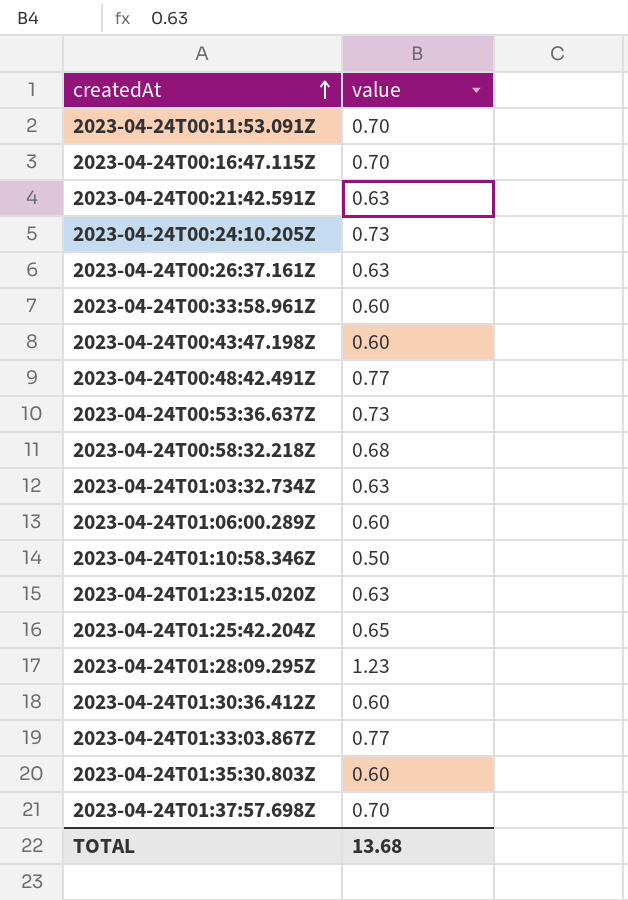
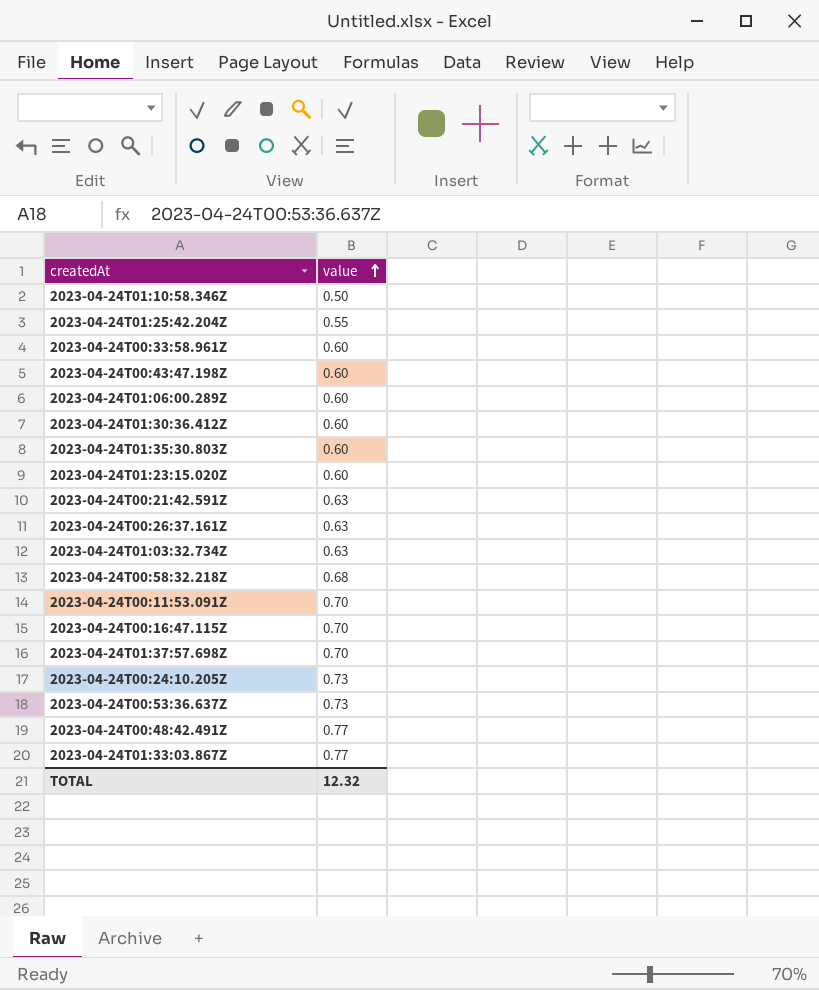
row order: createdAt ascending -> value ascending
row 2023-04-24T01:28:09.295Z: 1.23 -> none
2023-04-24T01:25:42.204Z | value: 0.65 -> 0.55
2023-04-24T01:23:15.020Z | value: 0.63 -> 0.60
TOTAL | value: 13.68 -> 12.32

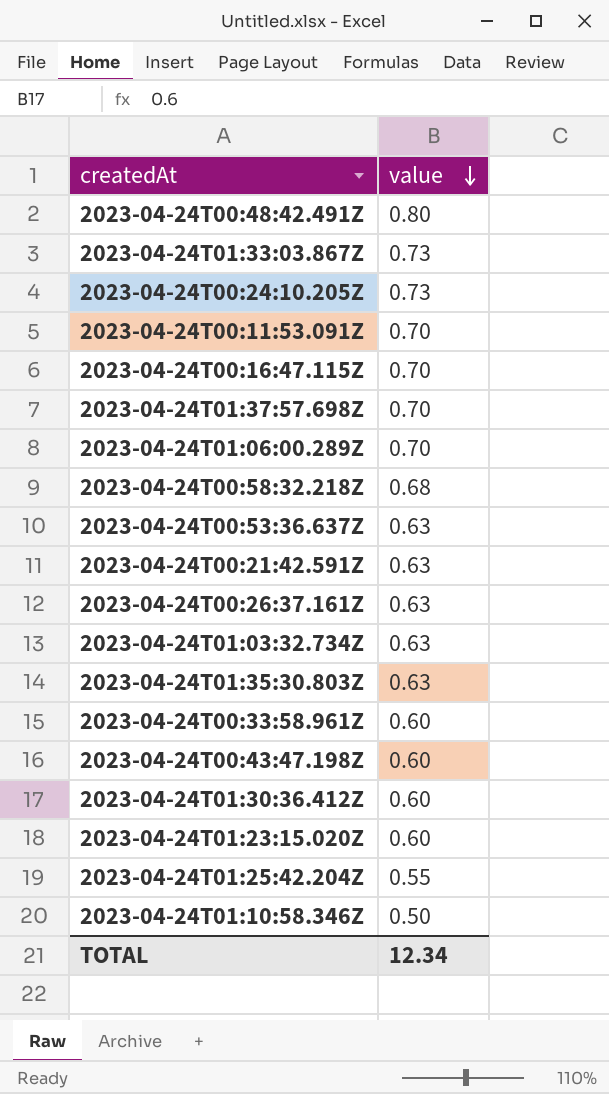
row order: value ascending -> value descending
2023-04-24T00:48:42.491Z | value: 0.77 -> 0.80
2023-04-24T01:33:03.867Z | value: 0.77 -> 0.73
2023-04-24T01:06:00.289Z | value: 0.60 -> 0.70
2023-04-24T00:53:36.637Z | value: 0.73 -> 0.63
2023-04-24T01:35:30.803Z | value: 0.60 -> 0.63
TOTAL | value: 12.32 -> 12.34

